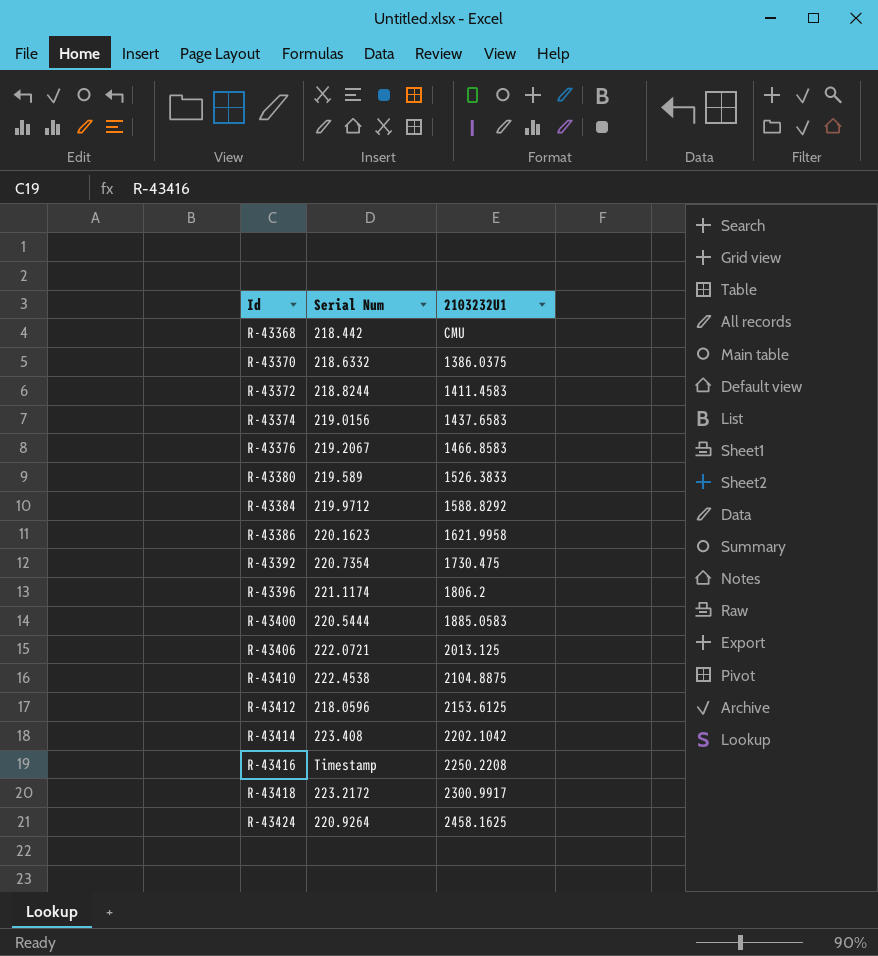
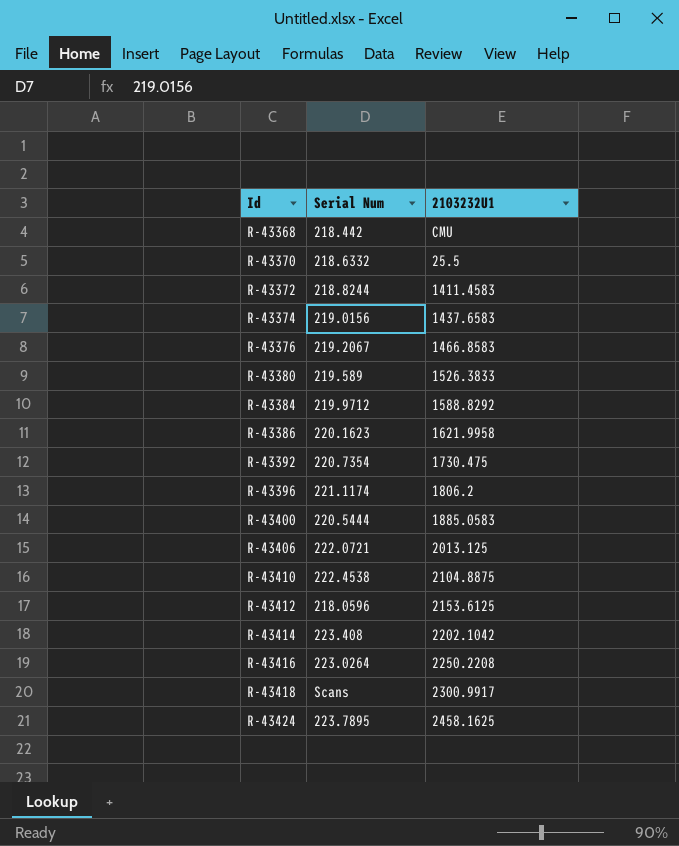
R-43370 | 2103232U1: 1386.0375 -> 25.5
R-43416 | Serial Num: Timestamp -> 223.0264
R-43418 | Serial Num: 223.2172 -> Scans
R-43424 | Serial Num: 220.9264 -> 223.7895

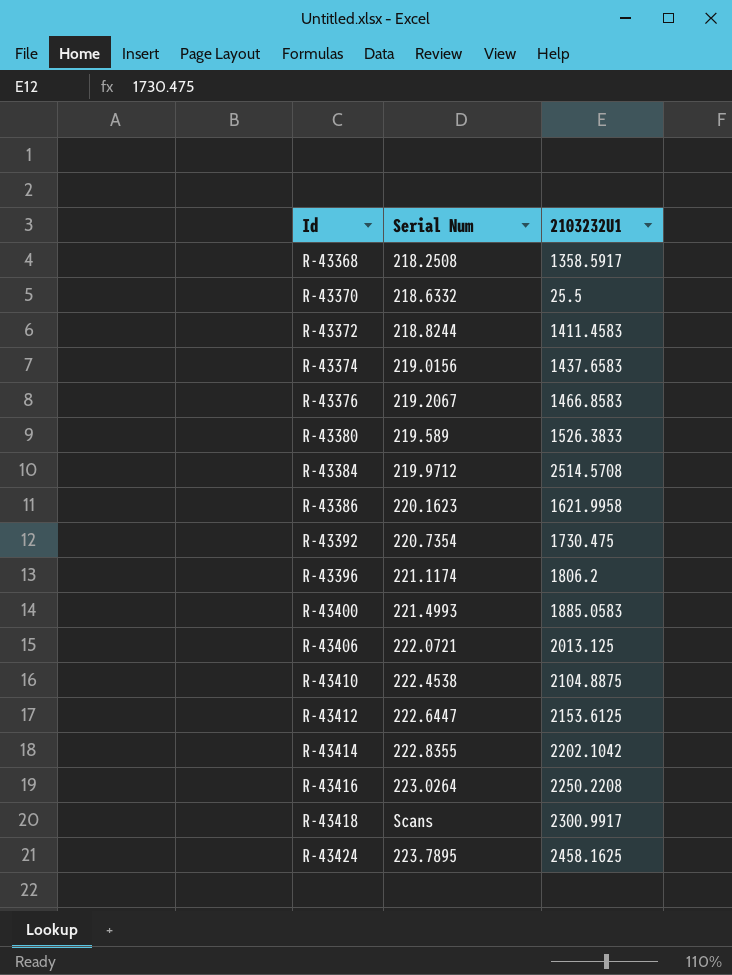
R-43368 | Serial Num: 218.442 -> 218.2508
R-43368 | 2103232U1: CMU -> 1358.5917
R-43384 | 2103232U1: 1588.8292 -> 2514.5708
R-43400 | Serial Num: 220.5444 -> 221.4993
R-43412 | Serial Num: 218.0596 -> 222.6447
R-43414 | Serial Num: 223.408 -> 222.8355

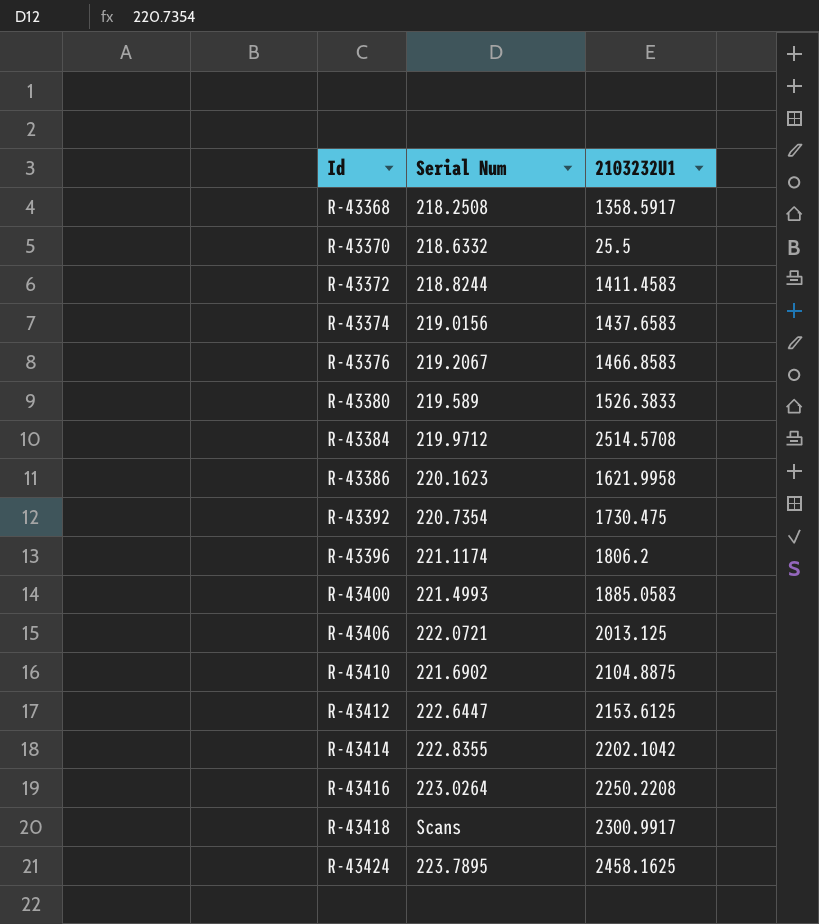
R-43410 | Serial Num: 222.4538 -> 221.6902

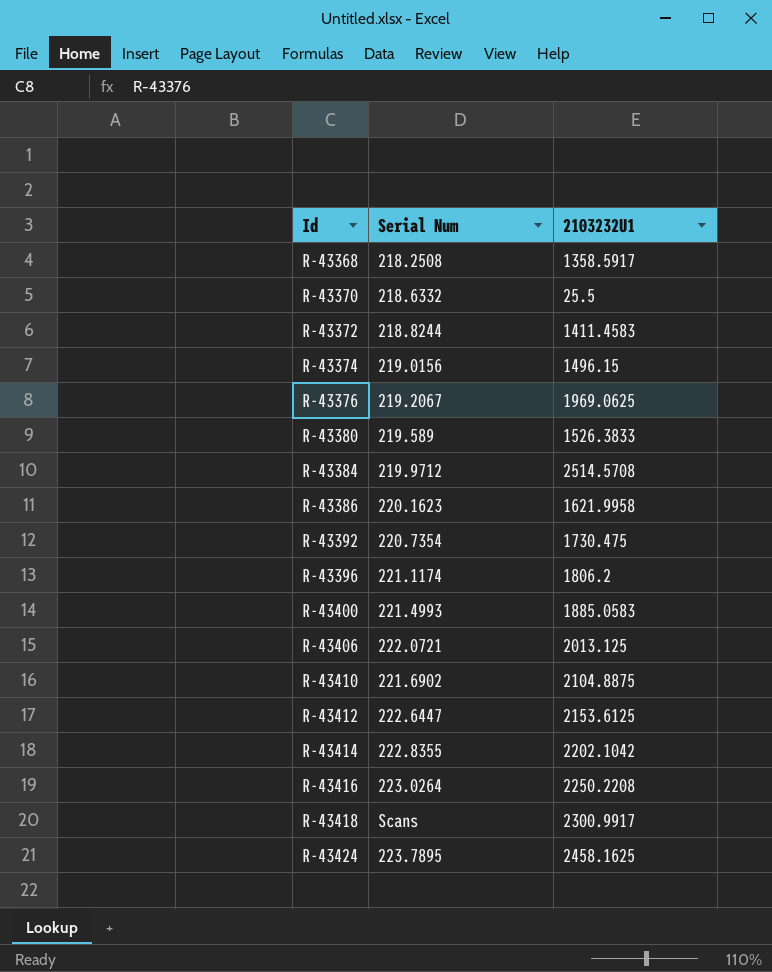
R-43374 | 2103232U1: 1437.6583 -> 1496.15
R-43376 | 2103232U1: 1466.8583 -> 1969.0625

